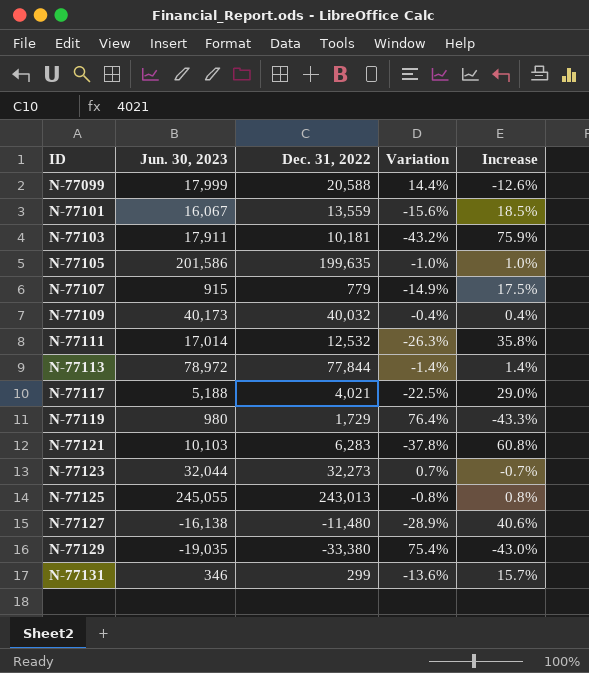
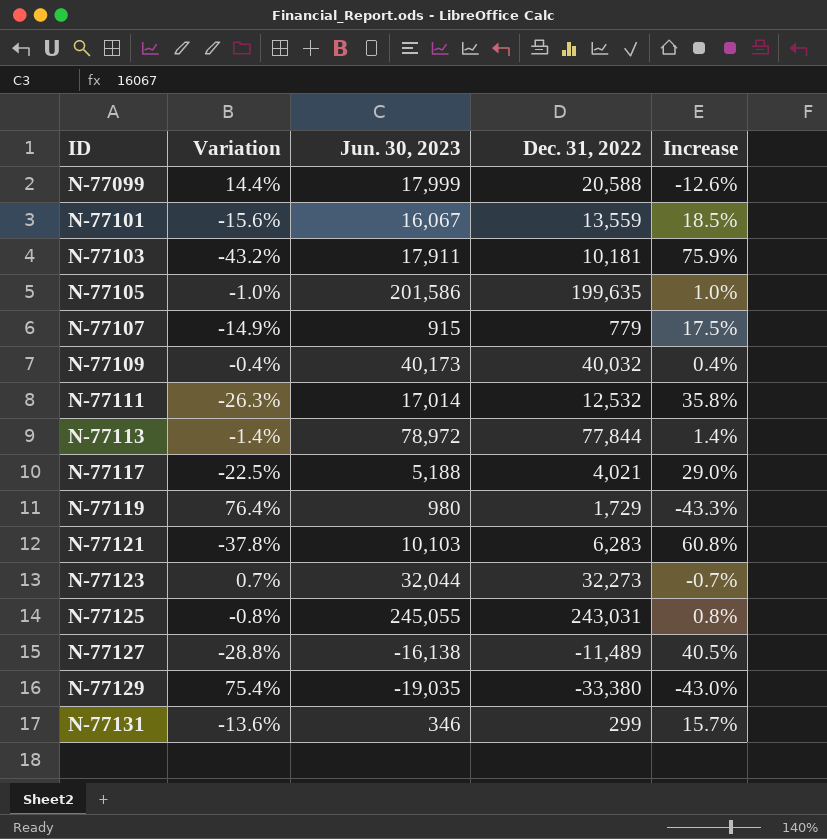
column Variation | position: 4 -> 2
N-77125 | Dec. 31, 2022: 243,013 -> 243,031
N-77127 | Variation: -28.9% -> -28.8%
N-77127 | Dec. 31, 2022: -11,480 -> -11,489
N-77127 | Increase: 40.6% -> 40.5%

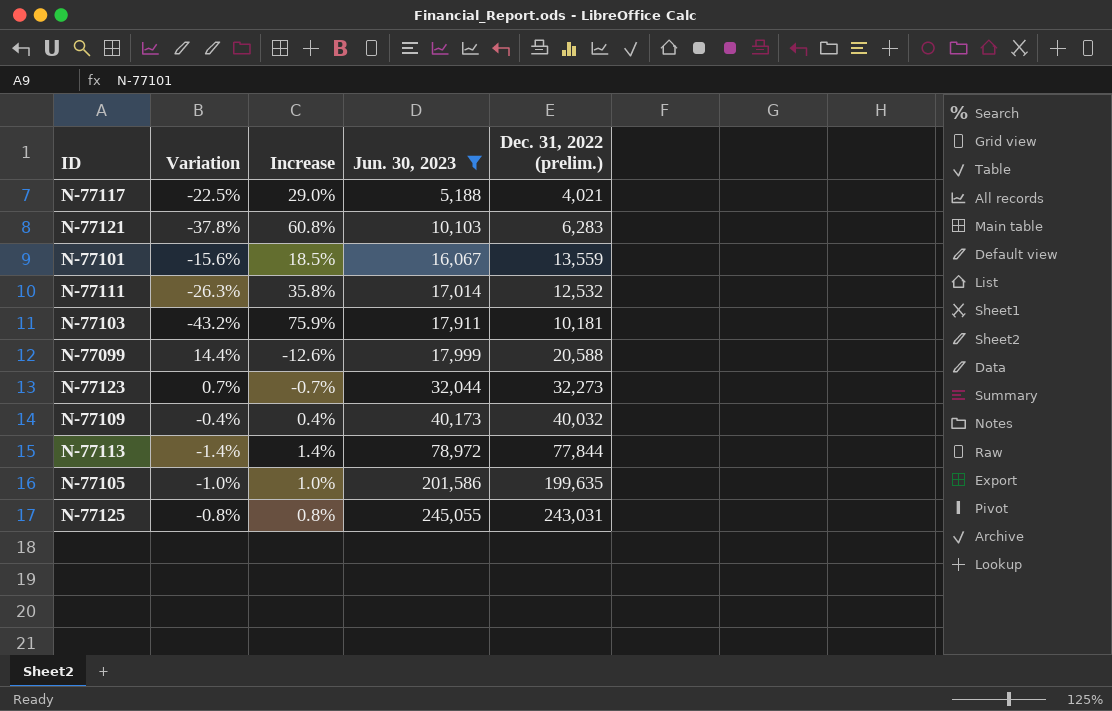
filter: none -> Jun. 30, 2023 >= 5,188
row order: ID ascending -> Jun. 30, 2023 ascending
column Increase | position: 5 -> 3
column name: Dec. 31, 2022 -> Dec. 31, 2022 (prelim.)

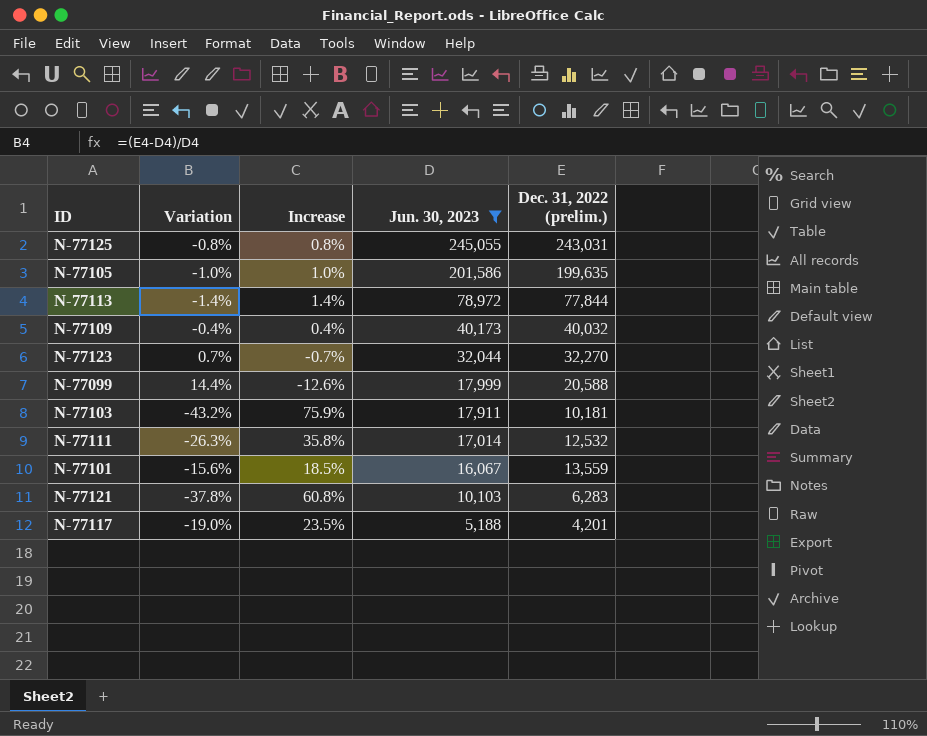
row order: Jun. 30, 2023 ascending -> Jun. 30, 2023 descending
N-77123 | Dec. 31, 2022 (prelim.): 32,273 -> 32,270
N-77117 | Variation: -22.5% -> -19.0%
N-77117 | Increase: 29.0% -> 23.5%
N-77117 | Dec. 31, 2022 (prelim.): 4,021 -> 4,201

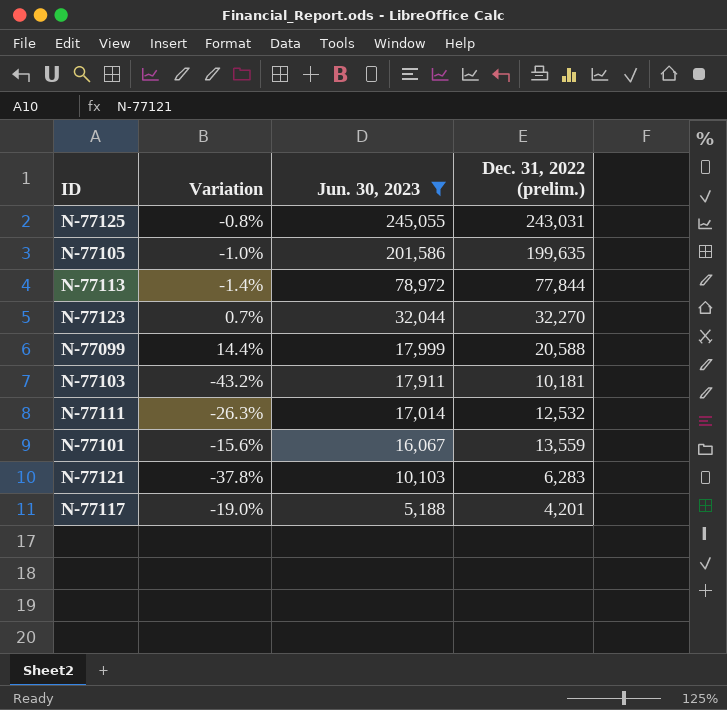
column Increase | formula: ([Jun. 30, 2023] - [Dec. 31, 2022 (prelim.)]) / [Dec. 31, 2022 (prelim.)] -> none
row N-77109: -0.4% | 0.4% | 40,173 | 40,032 -> none

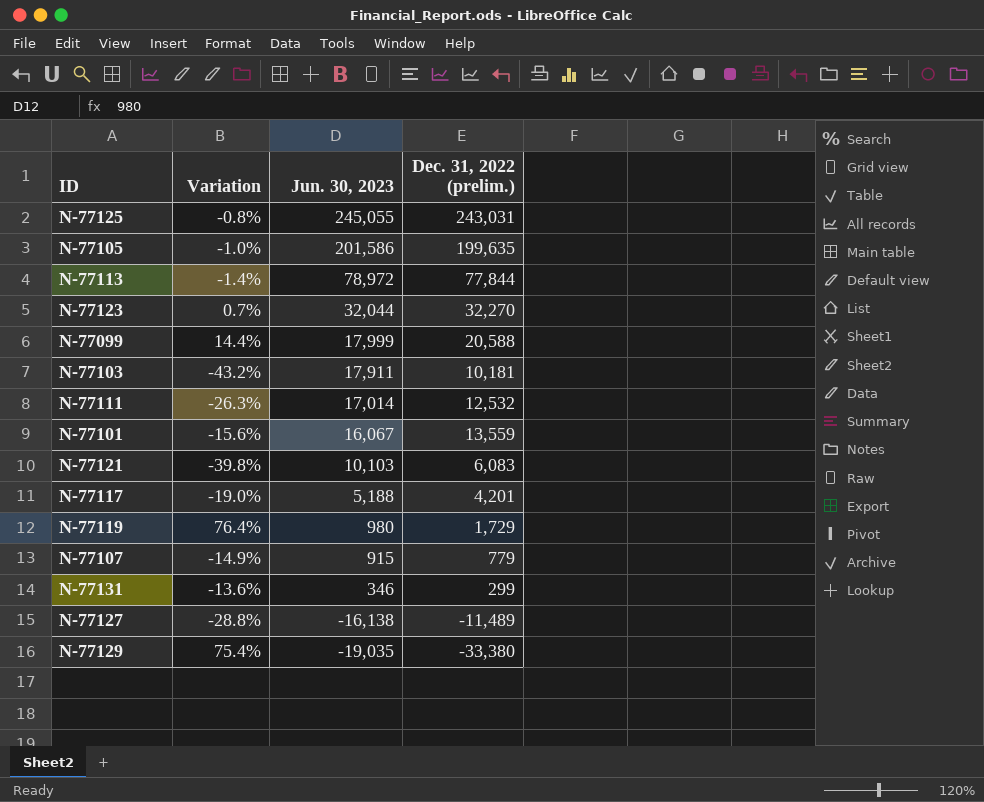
filter: Jun. 30, 2023 >= 5,188 -> none
N-77121 | Variation: -37.8% -> -39.8%
N-77121 | Dec. 31, 2022 (prelim.): 6,283 -> 6,083

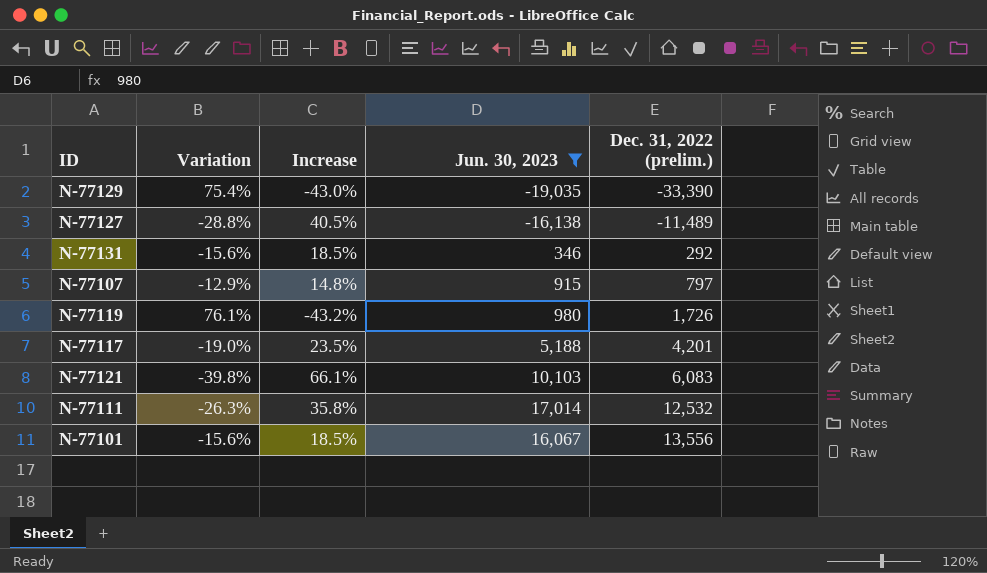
filter: none -> Jun. 30, 2023 <= 17,014
row order: Jun. 30, 2023 descending -> Dec. 31, 2022 (prelim.) ascending
column Increase | formula: none -> ([Jun. 30, 2023] - [Dec. 31, 2022 (prelim.)]) / [Dec. 31, 2022 (prelim.)]
N-77129 | Dec. 31, 2022 (prelim.): -33,380 -> -33,390
N-77131 | Variation: -13.6% -> -15.6%
N-77131 | Dec. 31, 2022 (prelim.): 299 -> 292
N-77107 | Variation: -14.9% -> -12.9%
N-77107 | Dec. 31, 2022 (prelim.): 779 -> 797
N-77119 | Variation: 76.4% -> 76.1%
N-77119 | Dec. 31, 2022 (prelim.): 1,729 -> 1,726
N-77101 | Dec. 31, 2022 (prelim.): 13,559 -> 13,556

